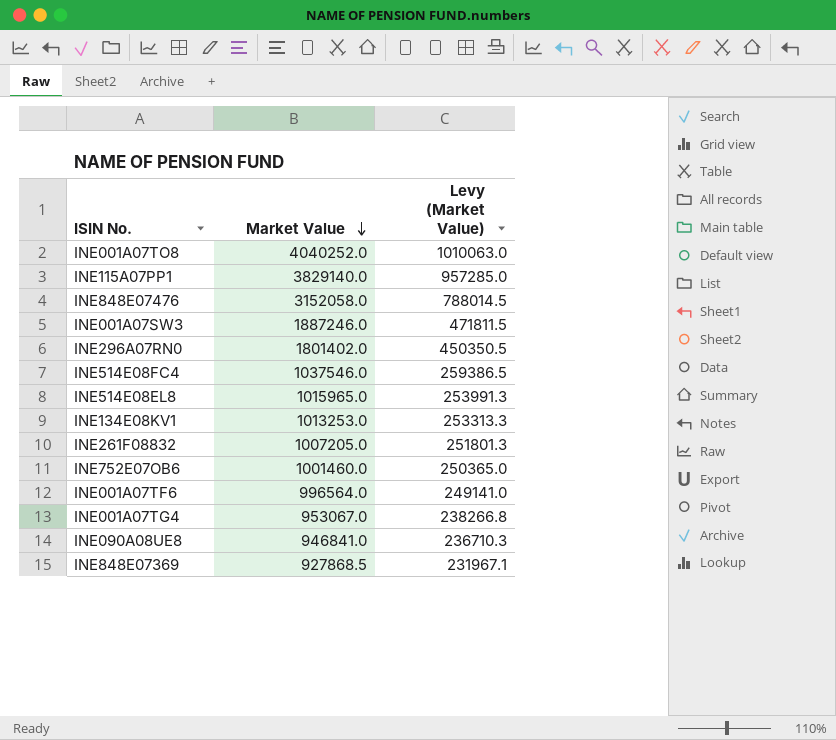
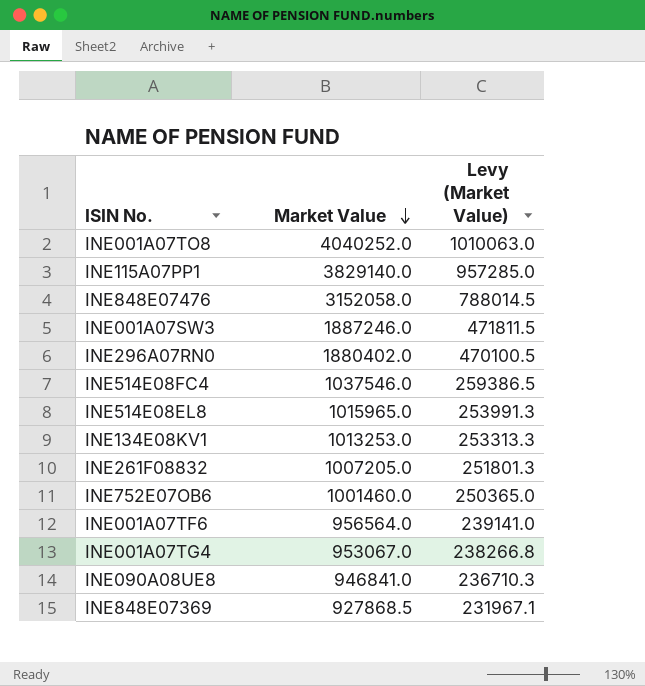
INE296A07RN0 | Market Value: 1801402.0 -> 1880402.0
INE296A07RN0 | Levy (Market Value): 450350.5 -> 470100.5
INE001A07TF6 | Market Value: 996564.0 -> 956564.0
INE001A07TF6 | Levy (Market Value): 249141.0 -> 239141.0

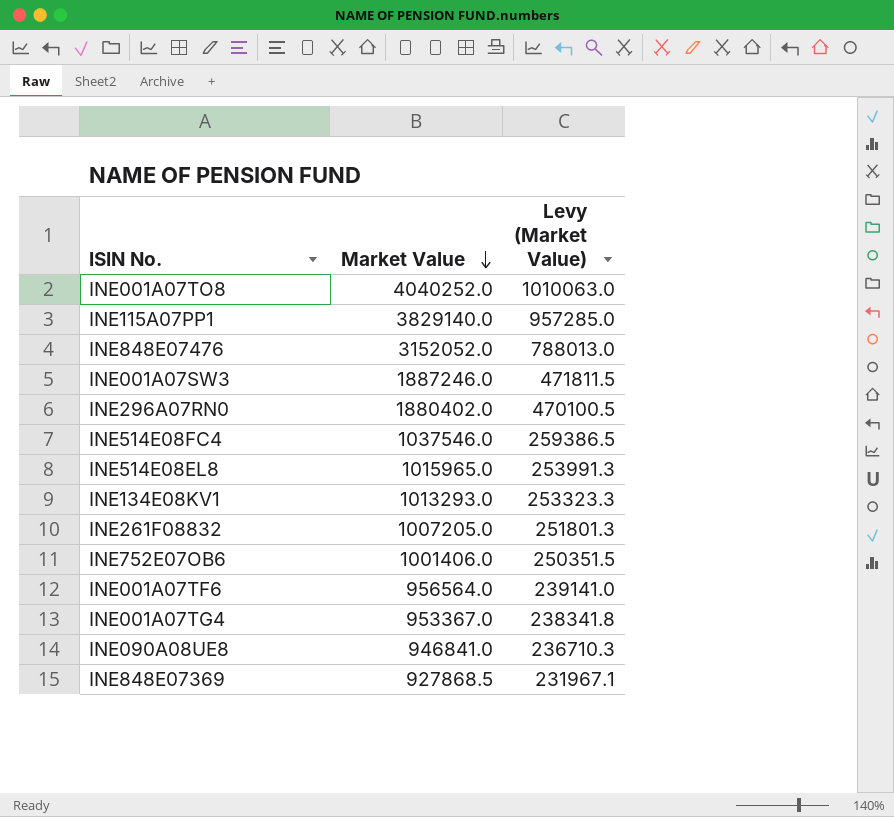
INE848E07476 | Market Value: 3152058.0 -> 3152052.0
INE848E07476 | Levy (Market Value): 788014.5 -> 788013.0
INE134E08KV1 | Market Value: 1013253.0 -> 1013293.0
INE134E08KV1 | Levy (Market Value): 253313.3 -> 253323.3
INE752E07OB6 | Market Value: 1001460.0 -> 1001406.0
INE752E07OB6 | Levy (Market Value): 250365.0 -> 250351.5
INE001A07TG4 | Market Value: 953067.0 -> 953367.0
INE001A07TG4 | Levy (Market Value): 238266.8 -> 238341.8

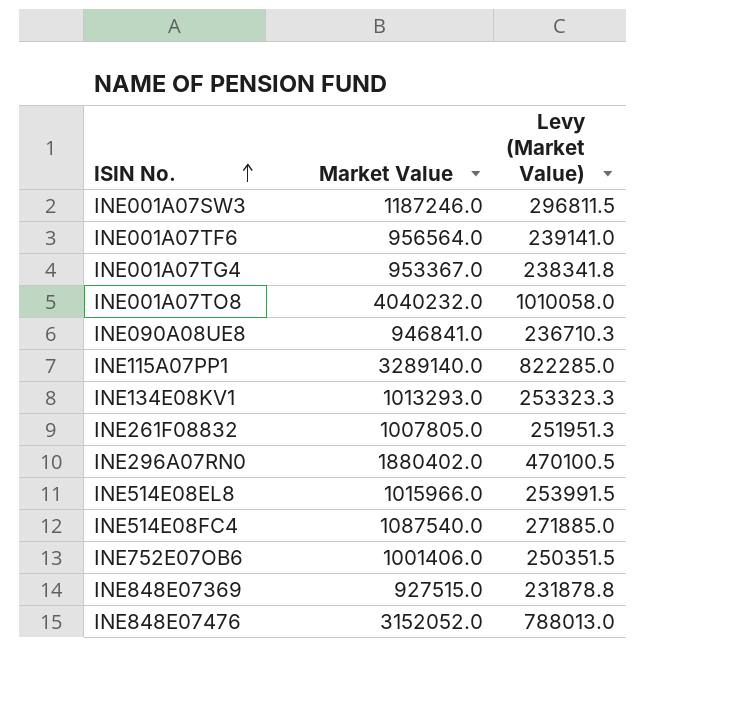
row order: Market Value descending -> ISIN No. ascending
INE001A07SW3 | Market Value: 1887246.0 -> 1187246.0
INE001A07SW3 | Levy (Market Value): 471811.5 -> 296811.5
INE001A07TO8 | Market Value: 4040252.0 -> 4040232.0
INE001A07TO8 | Levy (Market Value): 1010063.0 -> 1010058.0
INE115A07PP1 | Market Value: 3829140.0 -> 3289140.0
INE115A07PP1 | Levy (Market Value): 957285.0 -> 822285.0
INE261F08832 | Market Value: 1007205.0 -> 1007805.0
INE261F08832 | Levy (Market Value): 251801.3 -> 251951.3
INE514E08EL8 | Market Value: 1015965.0 -> 1015966.0
INE514E08EL8 | Levy (Market Value): 253991.3 -> 253991.5
INE514E08FC4 | Market Value: 1037546.0 -> 1087540.0
INE514E08FC4 | Levy (Market Value): 259386.5 -> 271885.0
INE848E07369 | Market Value: 927868.5 -> 927515.0
INE848E07369 | Levy (Market Value): 231967.1 -> 231878.8

